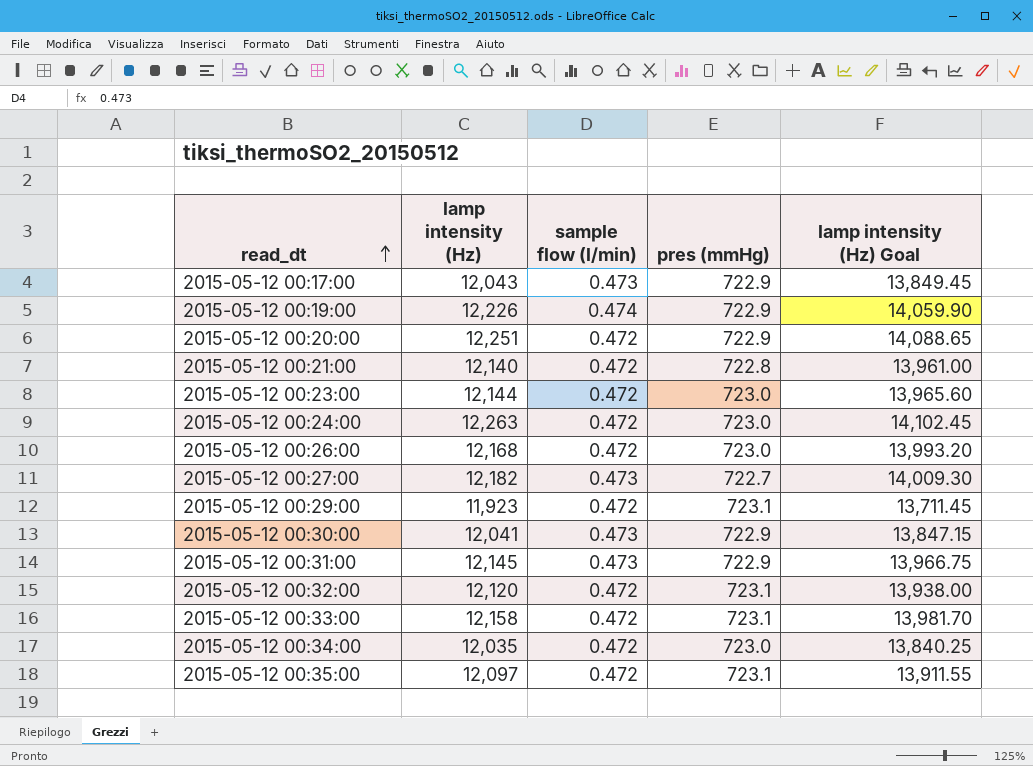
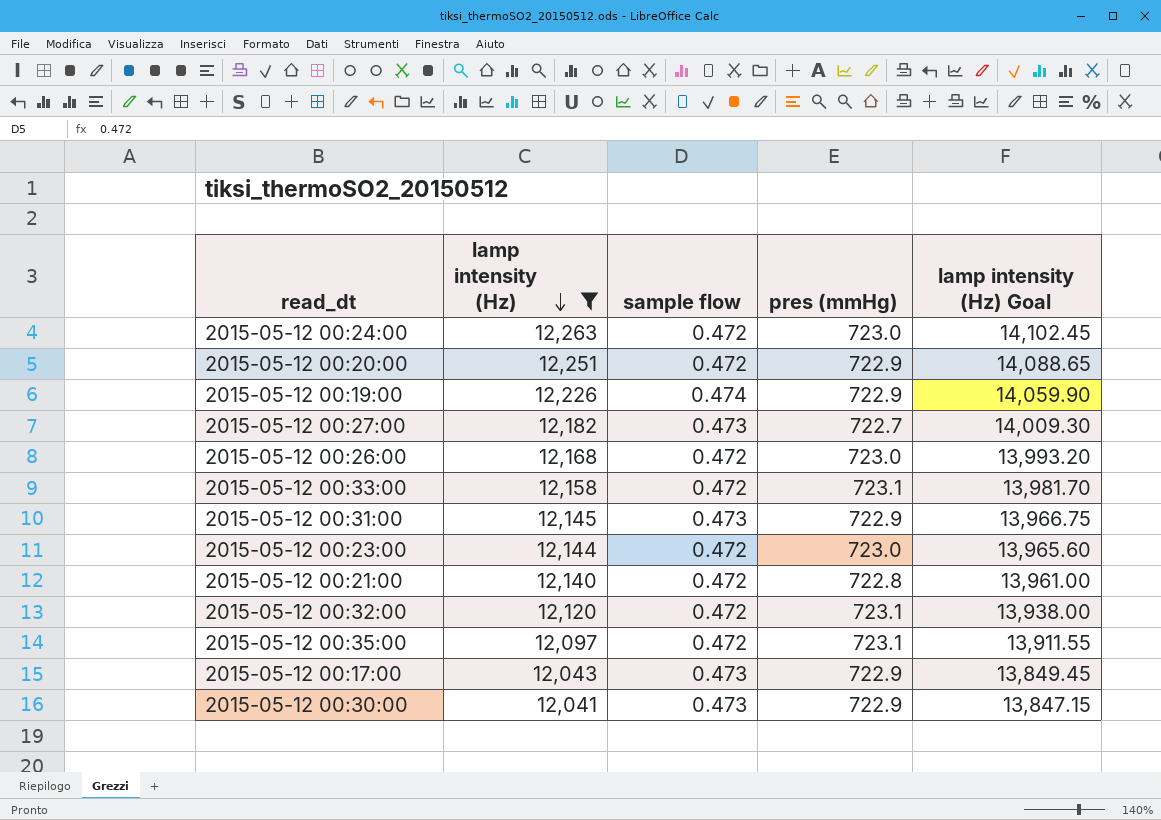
filter: none -> lamp intensity (Hz) >= 12,041
row order: read_dt ascending -> lamp intensity (Hz) descending
column name: sample flow (l/min) -> sample flow

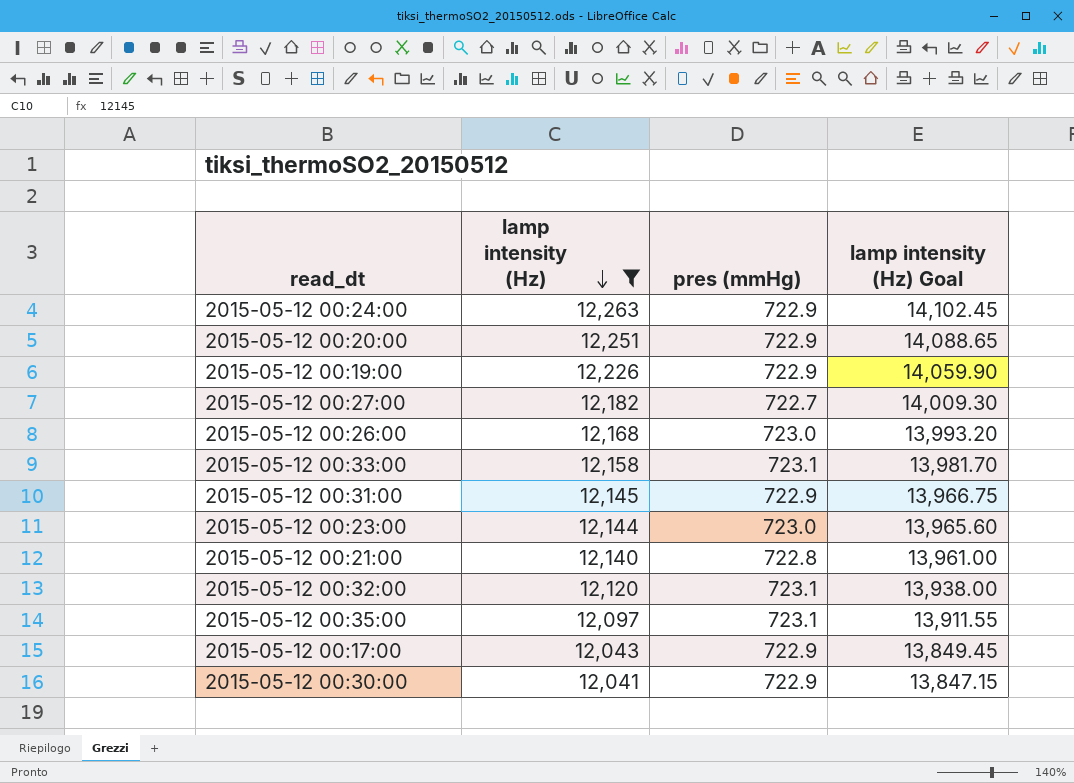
column sample flow | position: 3 -> none
2015-05-12 00:24:00 | pres (mmHg): 723.0 -> 722.9

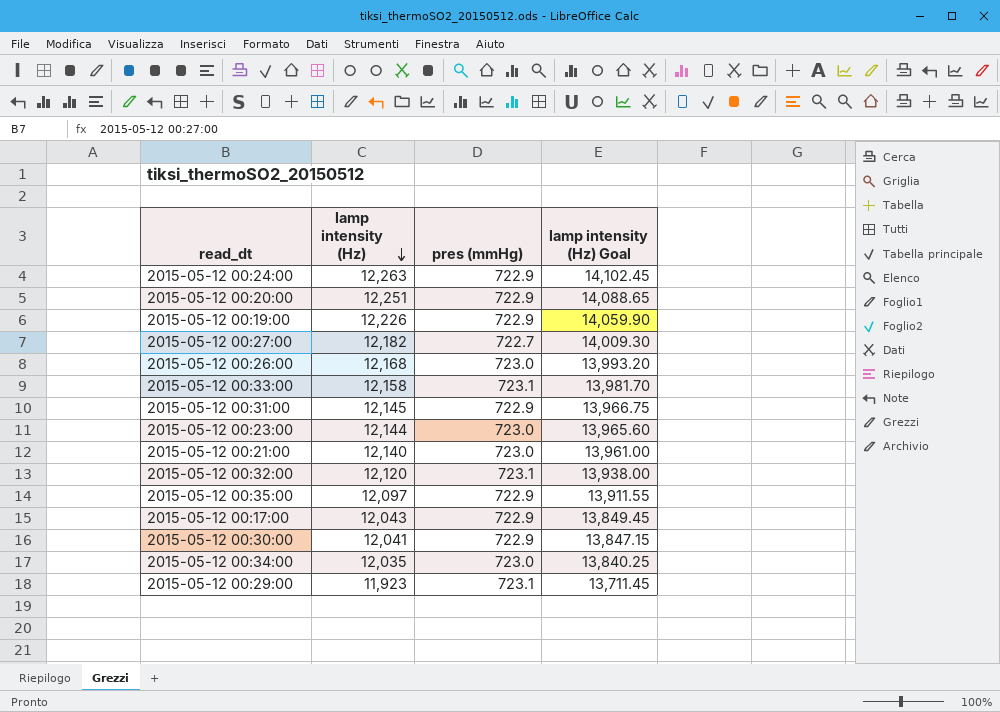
filter: lamp intensity (Hz) >= 12,041 -> none
2015-05-12 00:21:00 | pres (mmHg): 722.8 -> 723.0
2015-05-12 00:35:00 | pres (mmHg): 723.1 -> 722.9

